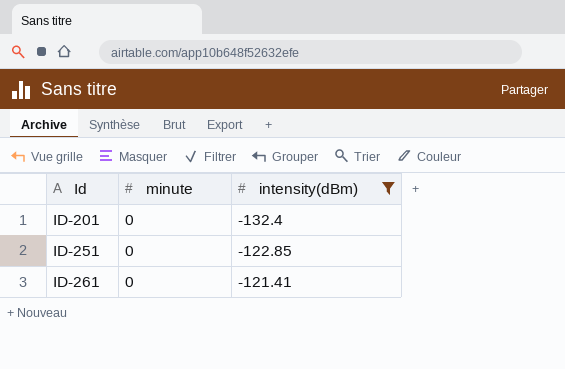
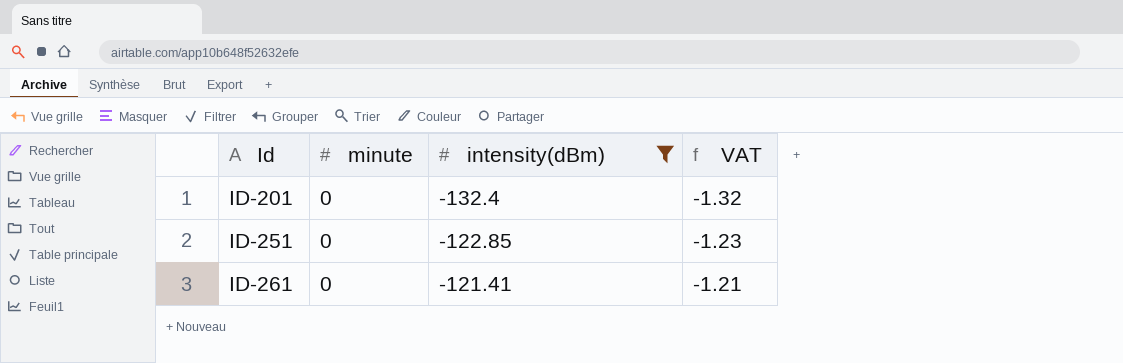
column VAT | formula: none -> [intensity(dBm)] * 0.01

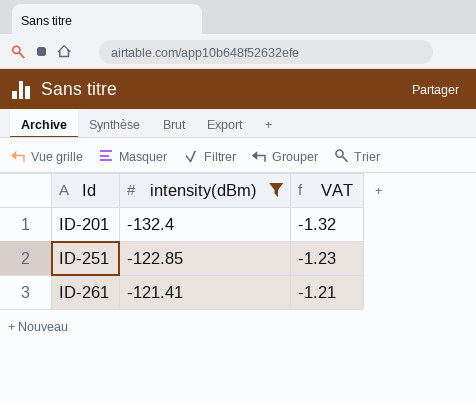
column minute | position: 2 -> none

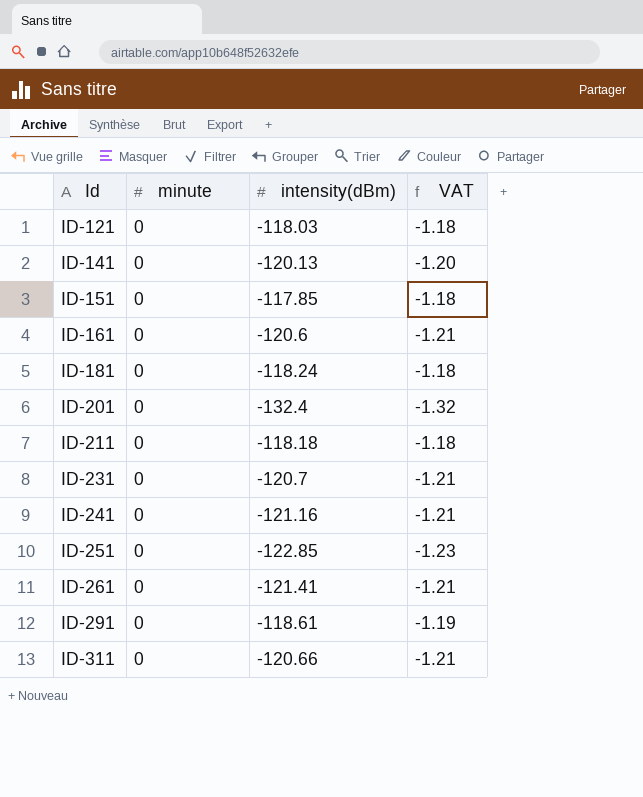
filter: intensity(dBm) <= -121.41 -> none
column minute | position: none -> 2

